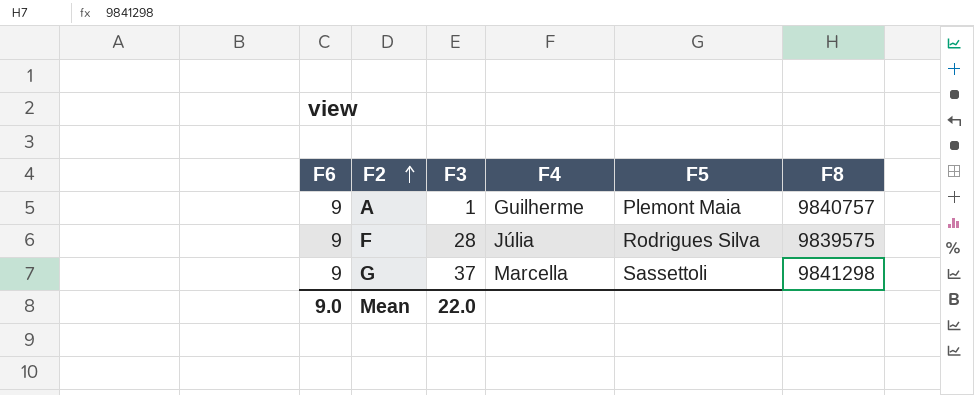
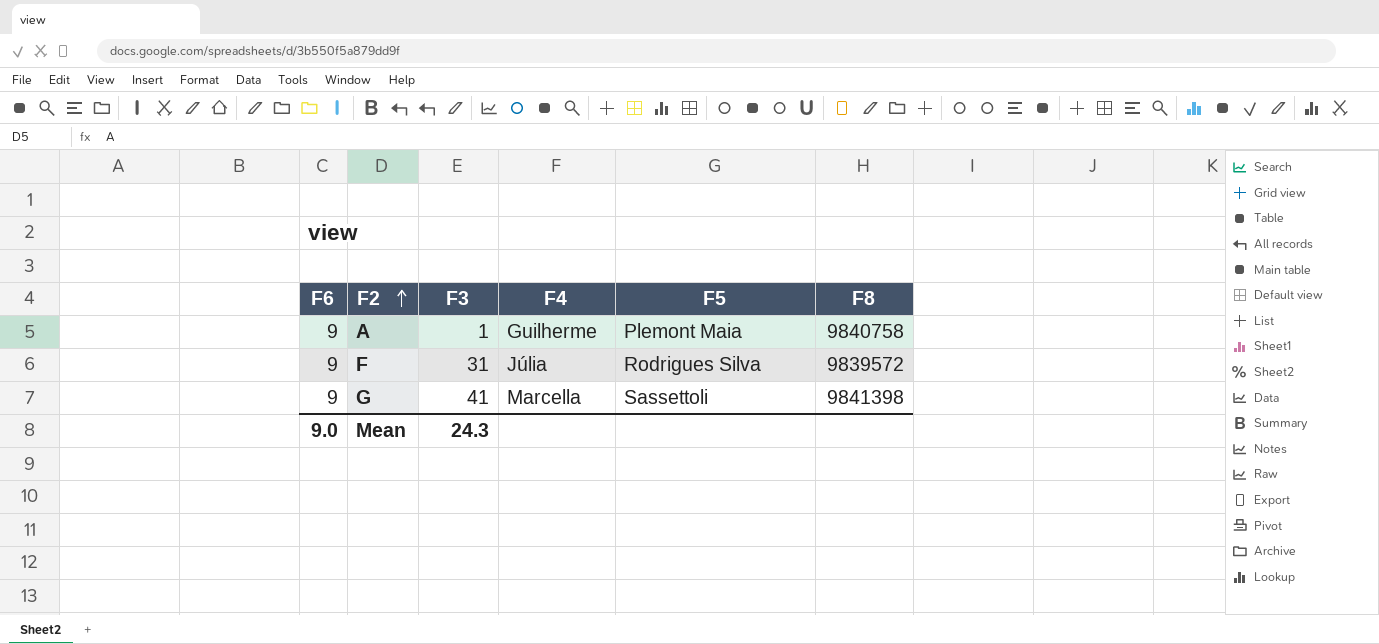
A | F8: 9840757 -> 9840758
F | F3: 28 -> 31
F | F8: 9839575 -> 9839572
G | F3: 37 -> 41
G | F8: 9841298 -> 9841398
Mean | F3: 22.0 -> 24.3

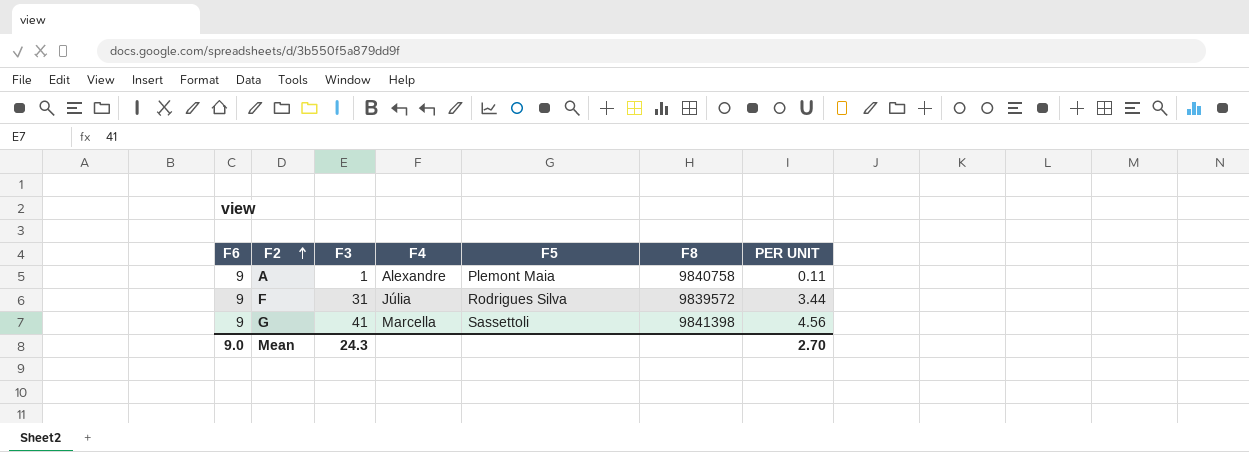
column PER UNIT | formula: none -> [F3] / [F6]
A | F4: Guilherme -> Alexandre

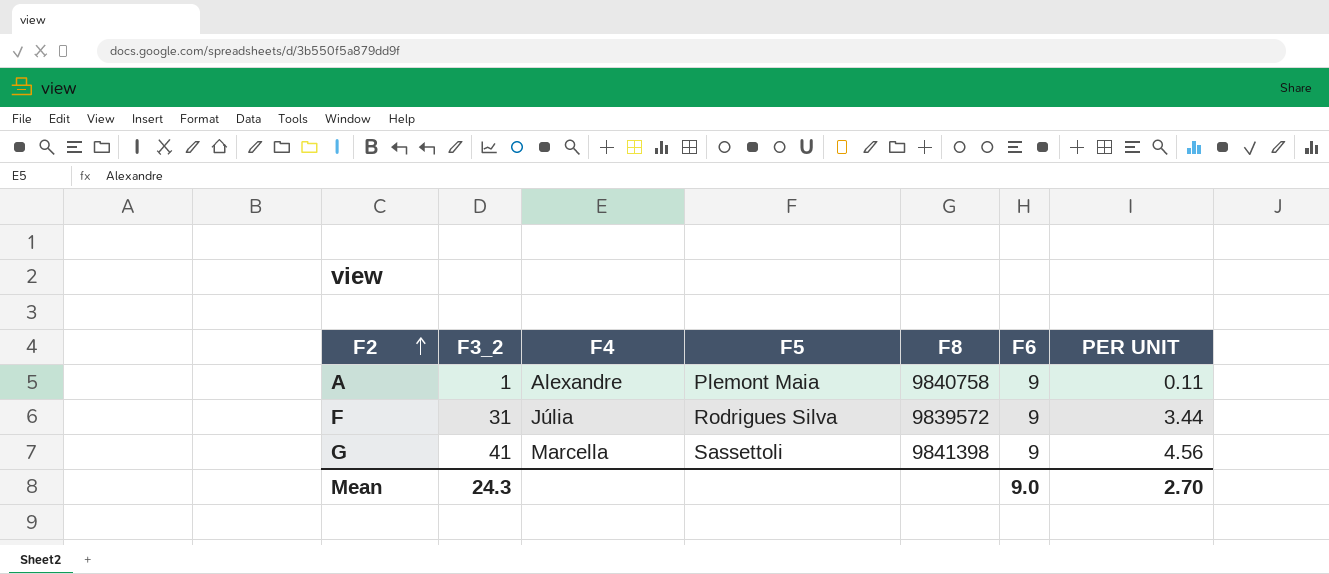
column name: F3 -> F3_2
column F6 | position: 1 -> 6

